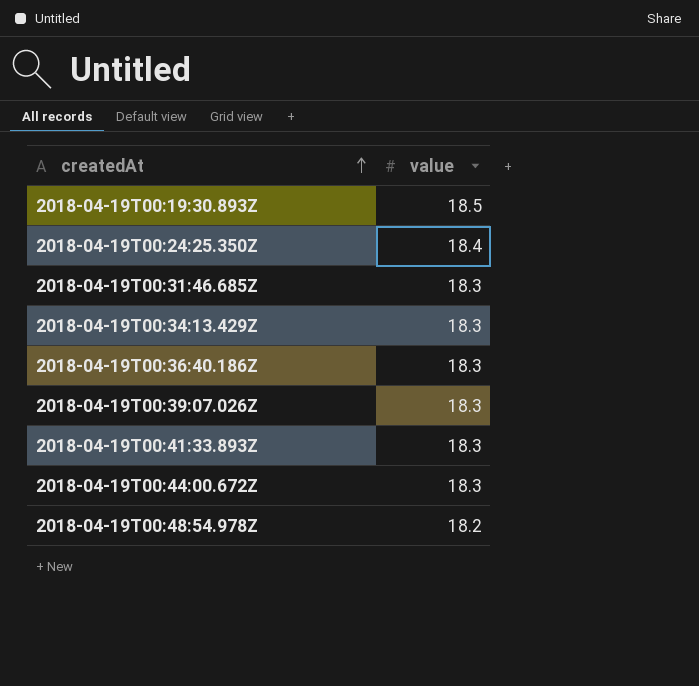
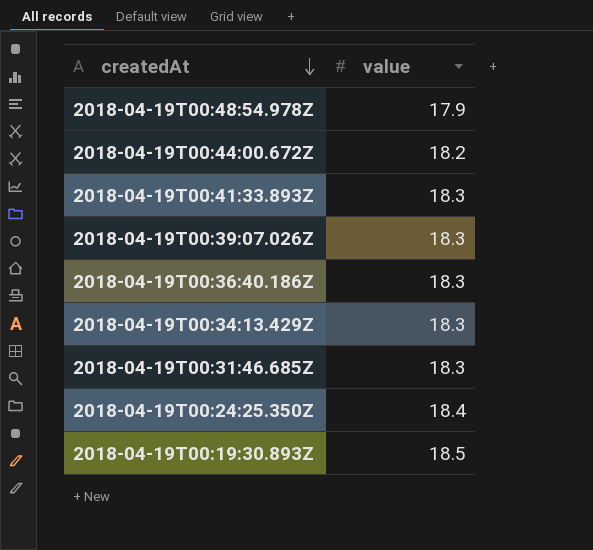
row order: createdAt ascending -> createdAt descending
2018-04-19T00:48:54.978Z | value: 18.2 -> 17.9
2018-04-19T00:44:00.672Z | value: 18.3 -> 18.2

